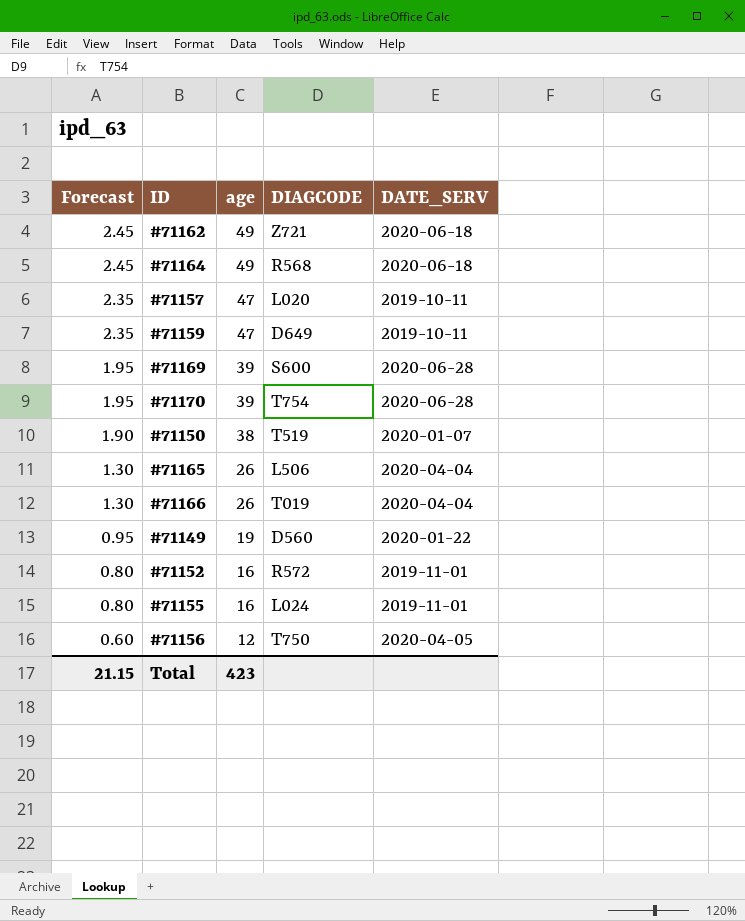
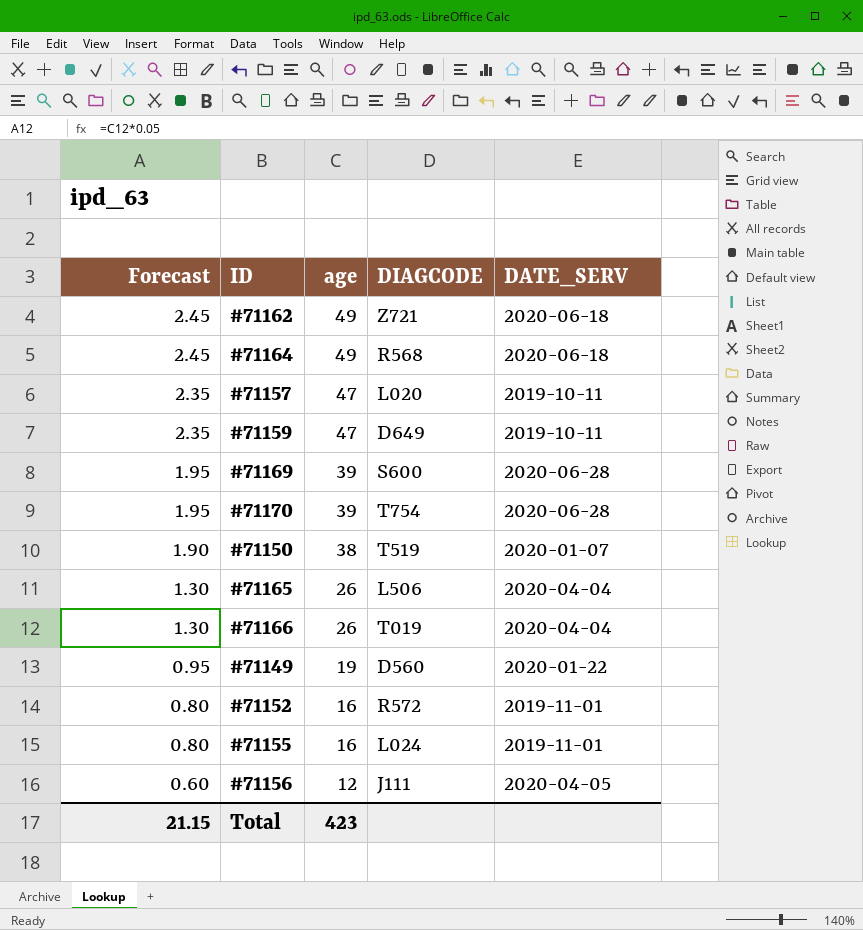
#71156 | DIAGCODE: T750 -> J111

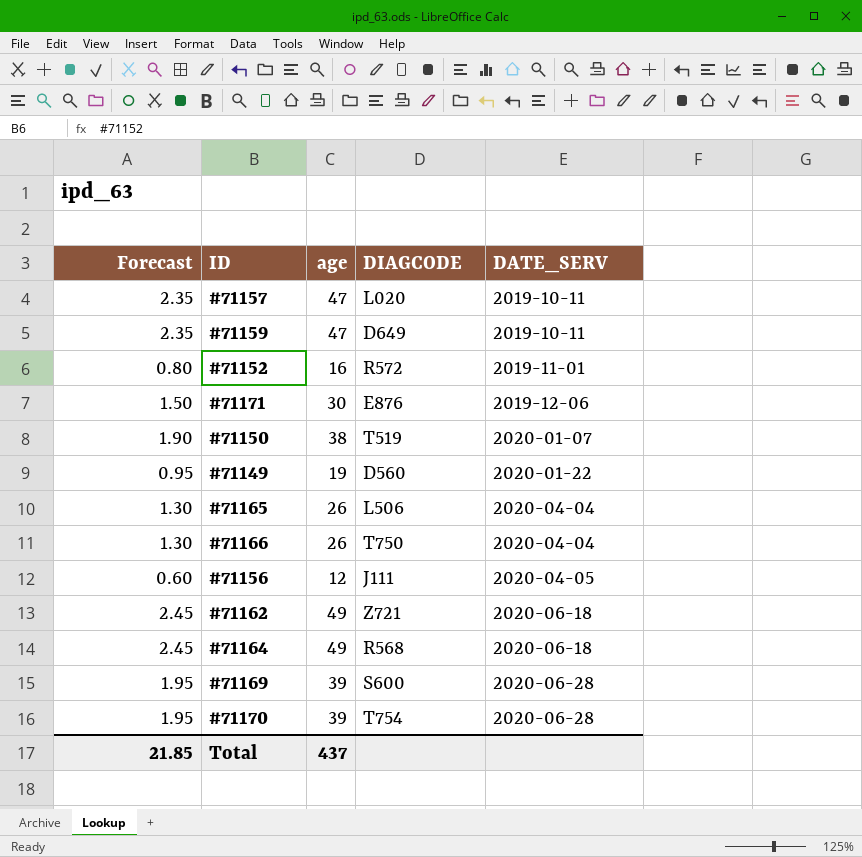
row order: Forecast descending -> DATE_SERV ascending
row #71155: 0.80 | 16 | L024 | 2019-11-01 -> none
row #71171: none -> 1.50 | 30 | E876 | 2019-12-06
#71166 | DIAGCODE: T019 -> T750
Total | Forecast: 21.15 -> 21.85
Total | age: 423 -> 437

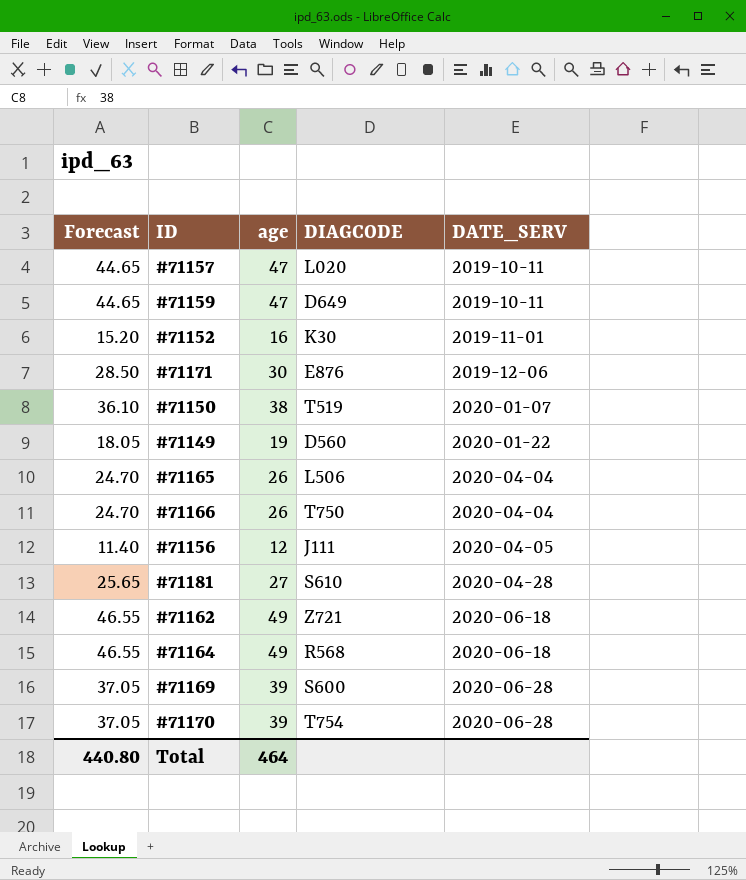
column Forecast | formula: [age] * 0.05 -> [age] * 0.95
#71152 | DIAGCODE: R572 -> K30
row #71181: none -> 25.65 | 27 | S610 | 2020-04-28
Total | Forecast: 21.85 -> 440.80
Total | age: 437 -> 464

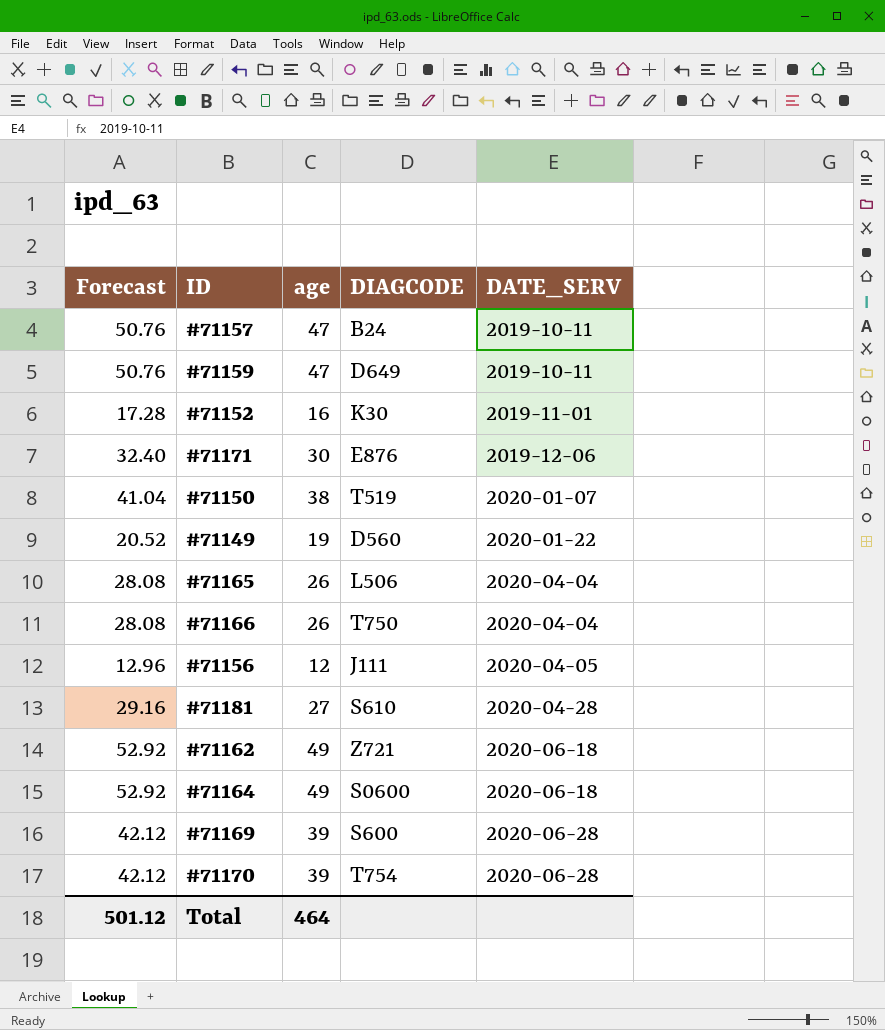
column Forecast | formula: [age] * 0.95 -> [age] * 1.08
#71157 | DIAGCODE: L020 -> B24
#71164 | DIAGCODE: R568 -> S0600
Total | Forecast: 440.80 -> 501.12

